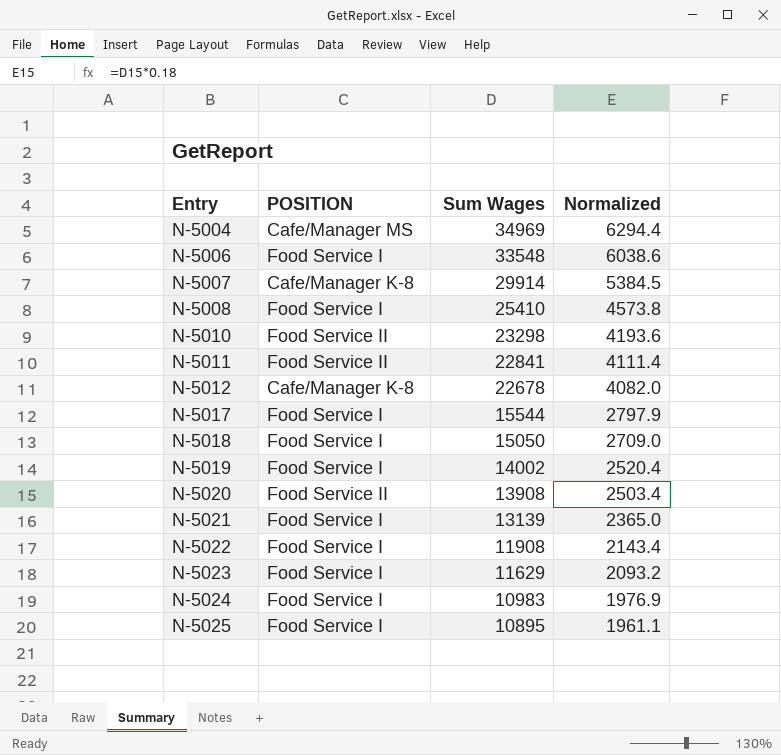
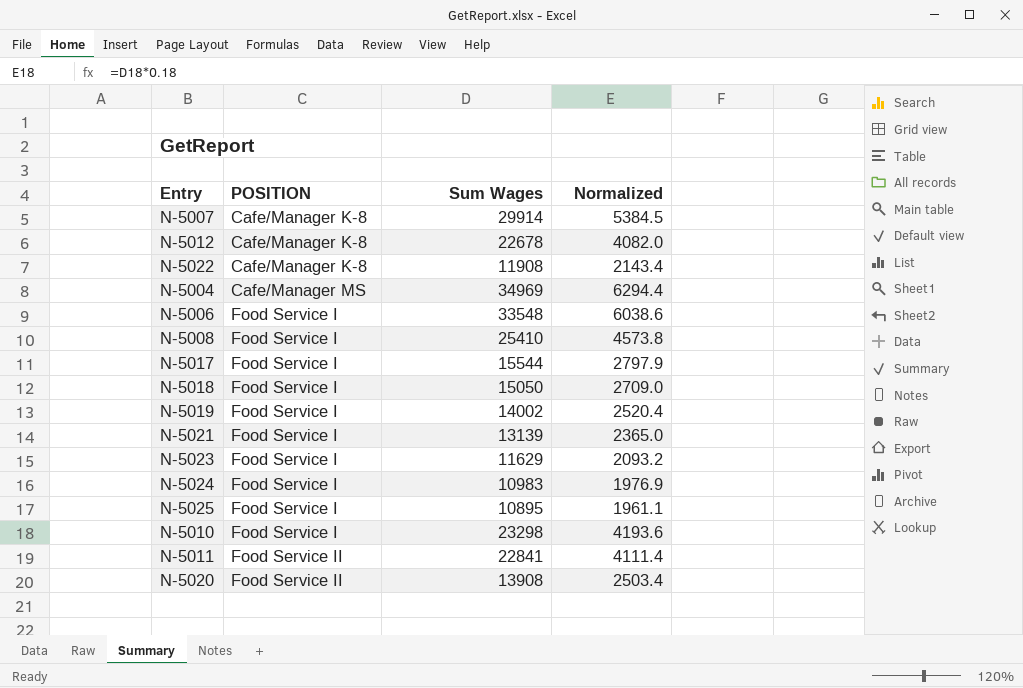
row order: Entry ascending -> POSITION ascending
N-5022 | POSITION: Food Service I -> Cafe/Manager K-8
N-5010 | POSITION: Food Service II -> Food Service I

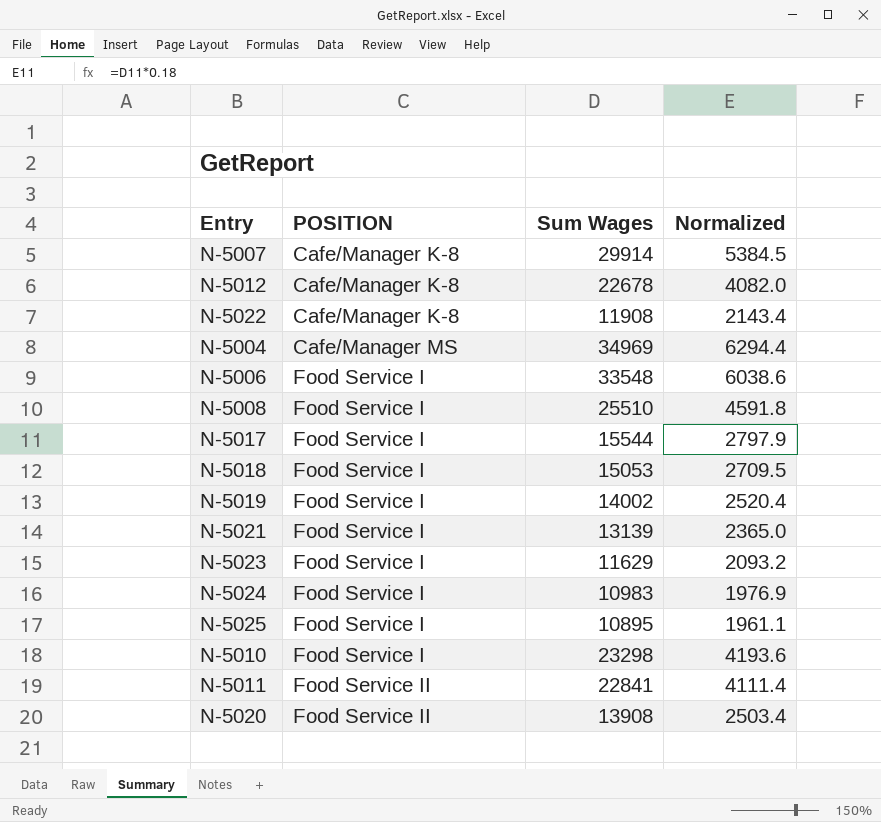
N-5008 | Sum Wages: 25410 -> 25510
N-5008 | Normalized: 4573.8 -> 4591.8
N-5018 | Sum Wages: 15050 -> 15053
N-5018 | Normalized: 2709.0 -> 2709.5

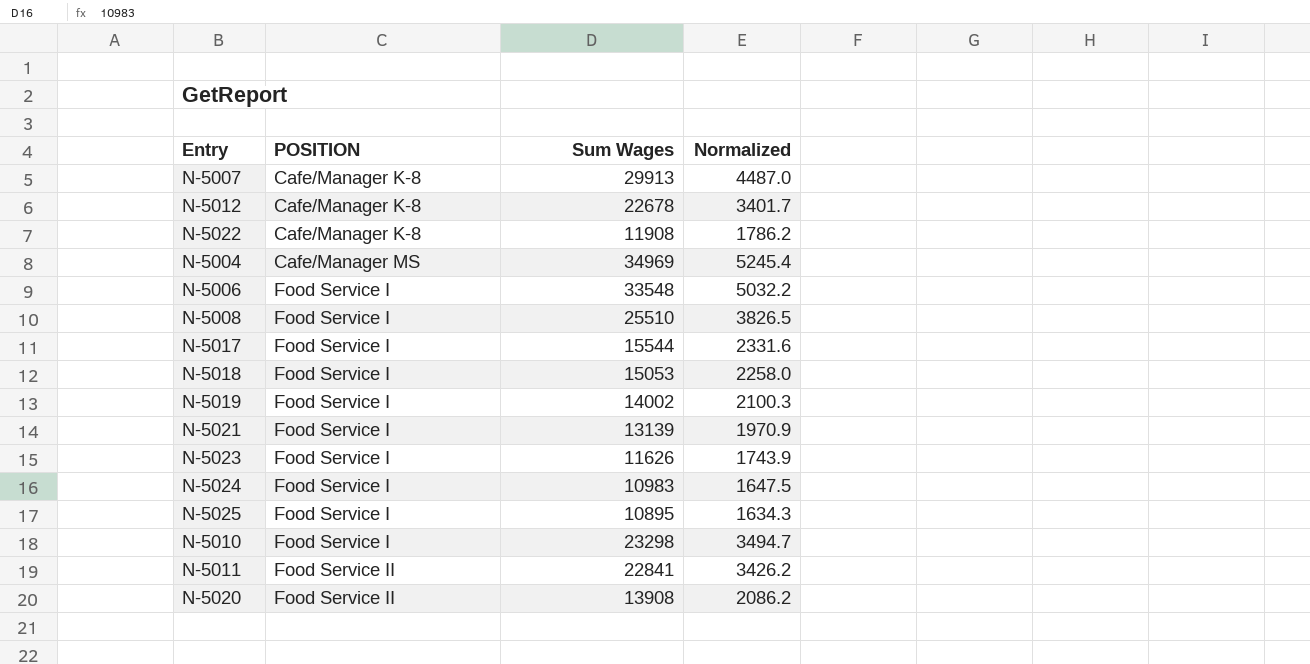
column Normalized | formula: [Sum Wages] * 0.18 -> [Sum Wages] * 0.15
N-5007 | Sum Wages: 29914 -> 29913
N-5023 | Sum Wages: 11629 -> 11626

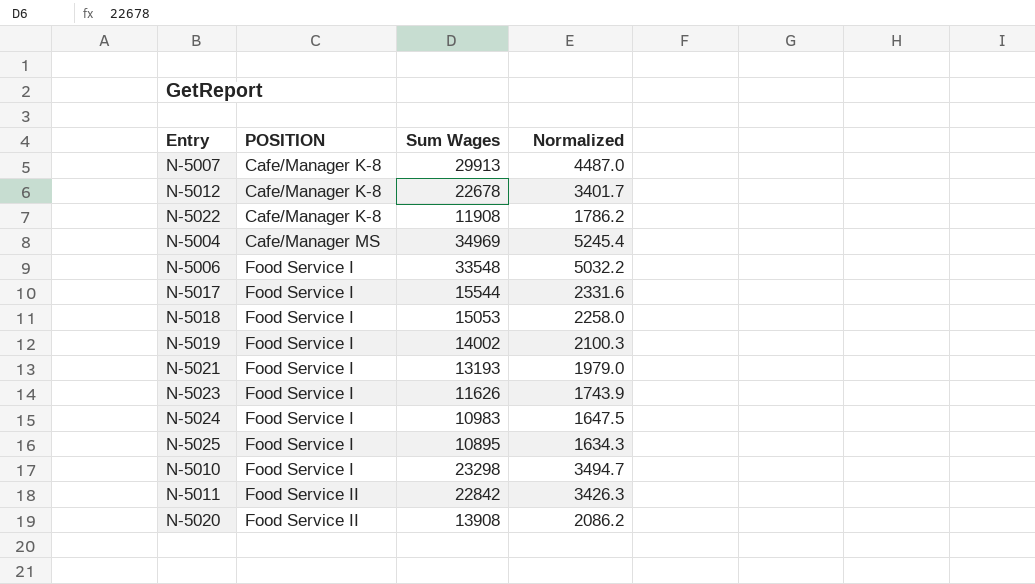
row N-5008: Food Service I | 25510 | 3826.5 -> none
N-5021 | Sum Wages: 13139 -> 13193
N-5021 | Normalized: 1970.9 -> 1979.0
N-5011 | Sum Wages: 22841 -> 22842
N-5011 | Normalized: 3426.2 -> 3426.3

